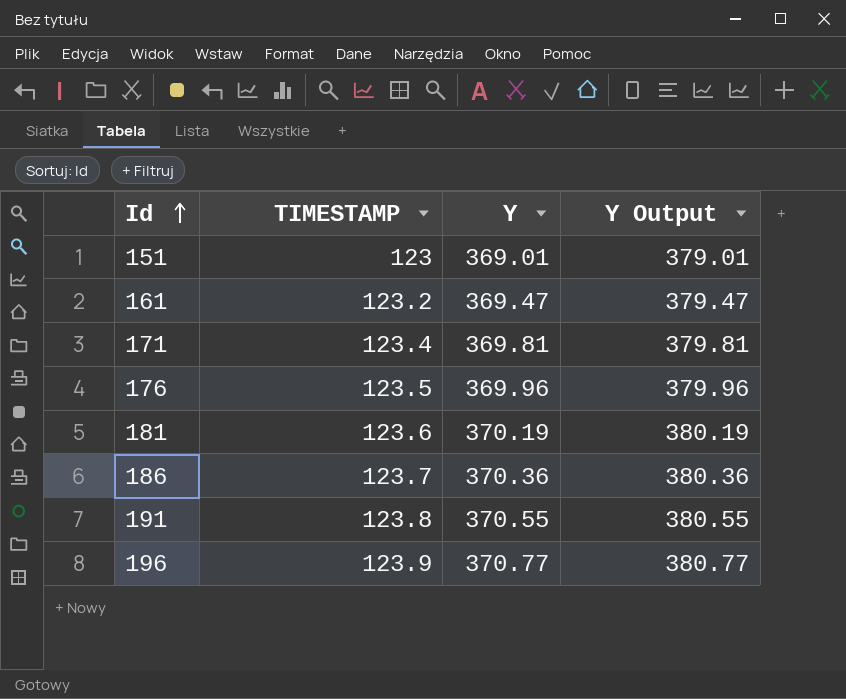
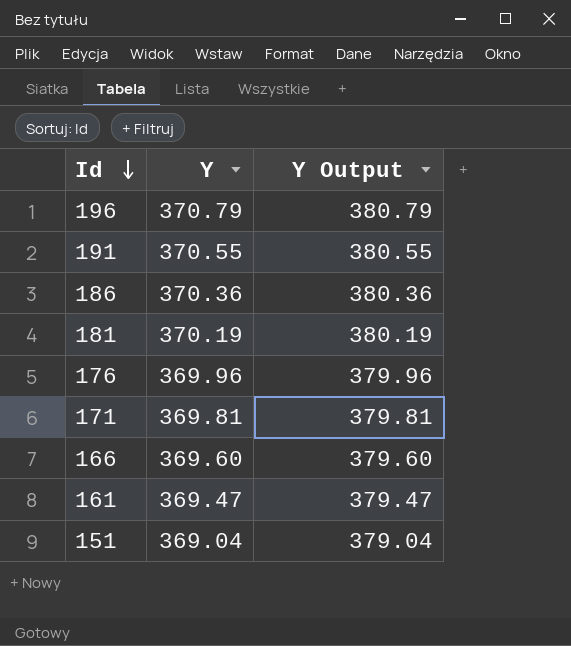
row order: Id ascending -> Id descending
column TIMESTAMP | position: 2 -> none
196 | Y: 370.77 -> 370.79
196 | Y Output: 380.77 -> 380.79
row 166: none -> 369.60 | 379.60
151 | Y: 369.01 -> 369.04
151 | Y Output: 379.01 -> 379.04

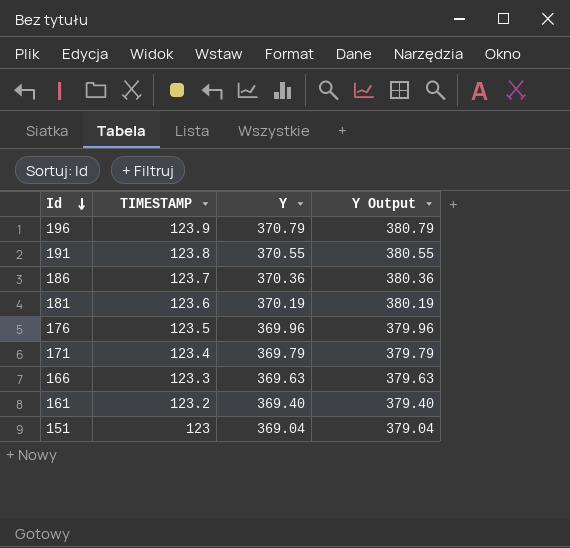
column TIMESTAMP | position: none -> 2
171 | Y: 369.81 -> 369.79
171 | Y Output: 379.81 -> 379.79
166 | Y: 369.60 -> 369.63
166 | Y Output: 379.60 -> 379.63
161 | Y: 369.47 -> 369.40
161 | Y Output: 379.47 -> 379.40

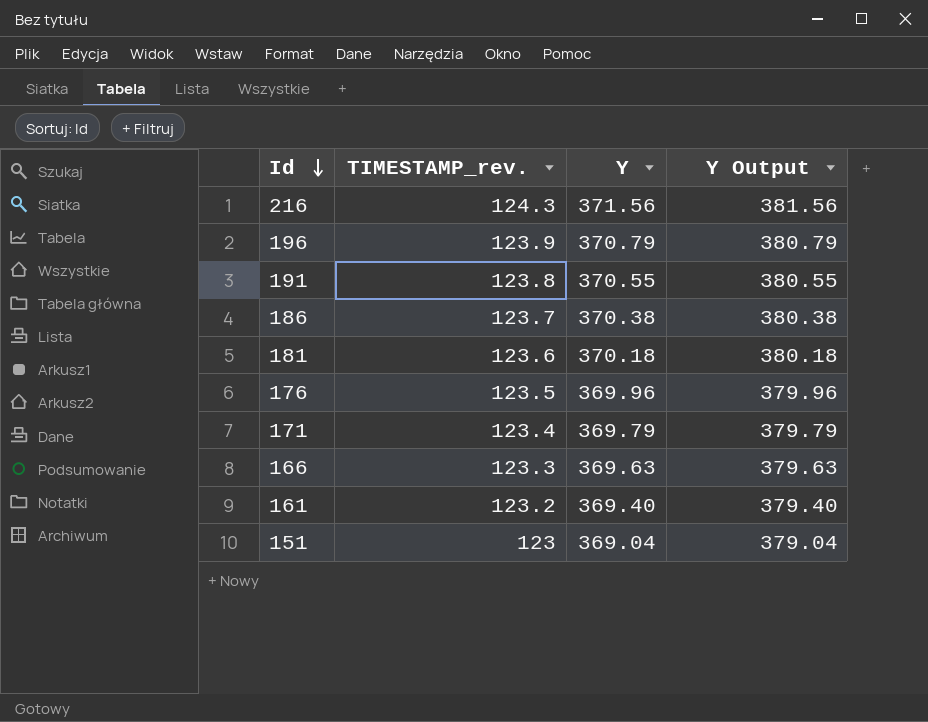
column name: TIMESTAMP -> TIMESTAMP_rev.
row 216: none -> 124.3 | 371.56 | 381.56
186 | Y: 370.36 -> 370.38
186 | Y Output: 380.36 -> 380.38
181 | Y: 370.19 -> 370.18
181 | Y Output: 380.19 -> 380.18

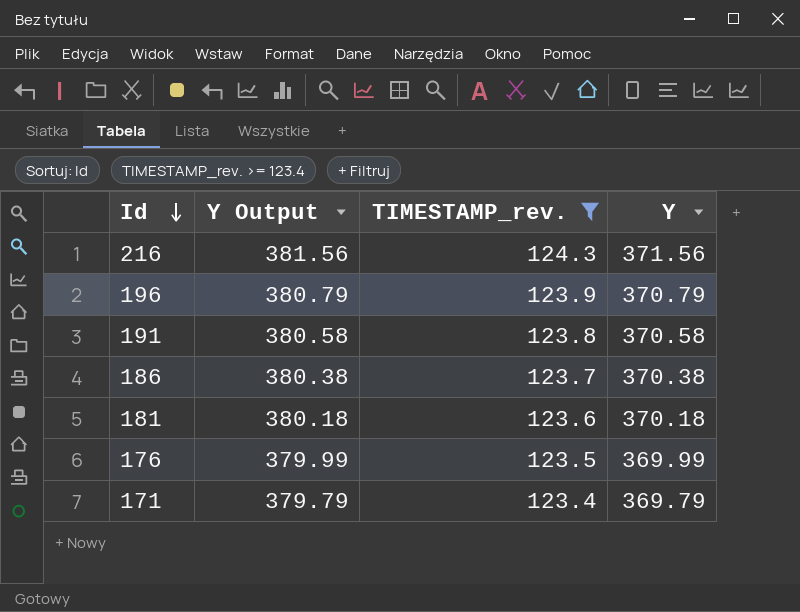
filter: none -> TIMESTAMP_rev. >= 123.4
column Y Output | position: 4 -> 2
191 | Y Output: 380.55 -> 380.58
191 | Y: 370.55 -> 370.58
176 | Y Output: 379.96 -> 379.99
176 | Y: 369.96 -> 369.99

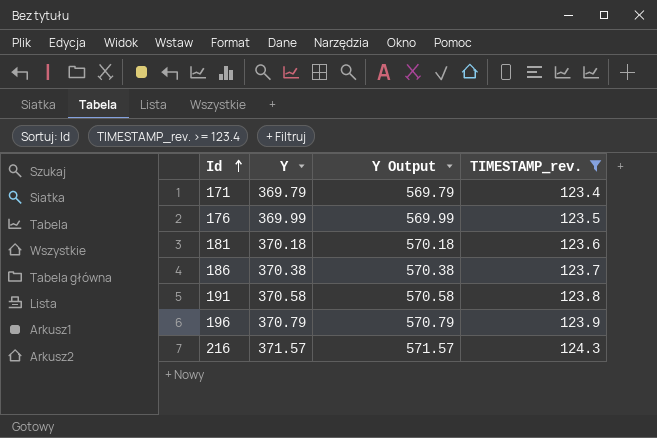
row order: Id descending -> Id ascending
column Y | position: 4 -> 2
column Y Output | formula: [Y] + 10 -> [Y] + 200
216 | Y: 371.56 -> 371.57

